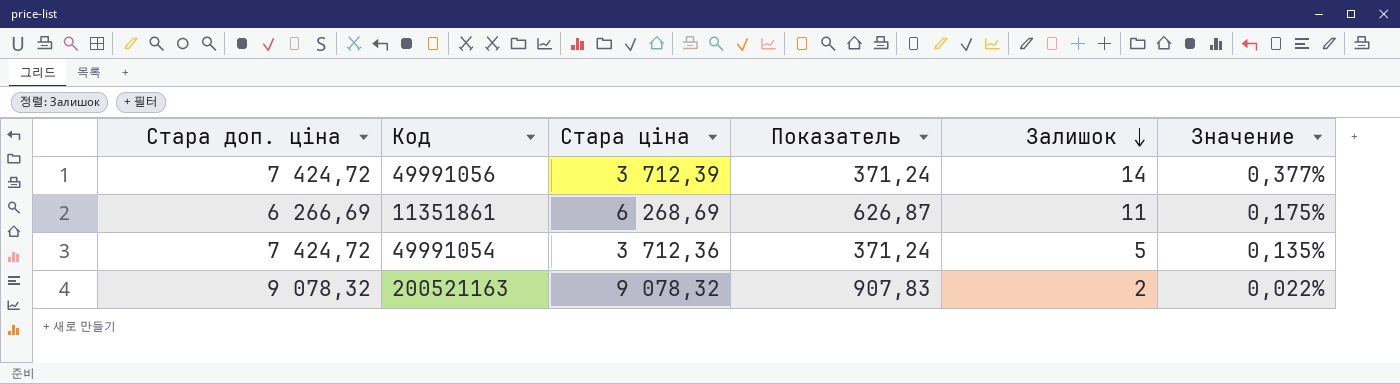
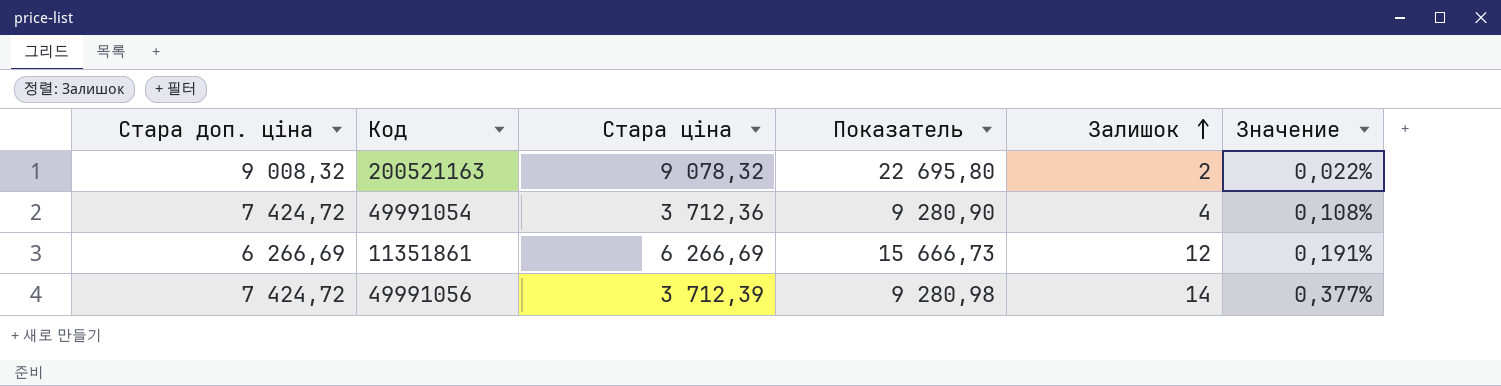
row order: Залишок descending -> Залишок ascending
column Показатель | formula: [Стара ціна] * 0,1 -> [Стара ціна] * 2,5
200521163 | Стара доп. ціна: 9 078,32 -> 9 008,32
49991054 | Залишок: 5 -> 4
49991054 | Значение: 0,135% -> 0,108%
11351861 | Стара ціна: 6 268,69 -> 6 266,69
11351861 | Залишок: 11 -> 12
11351861 | Значение: 0,175% -> 0,191%

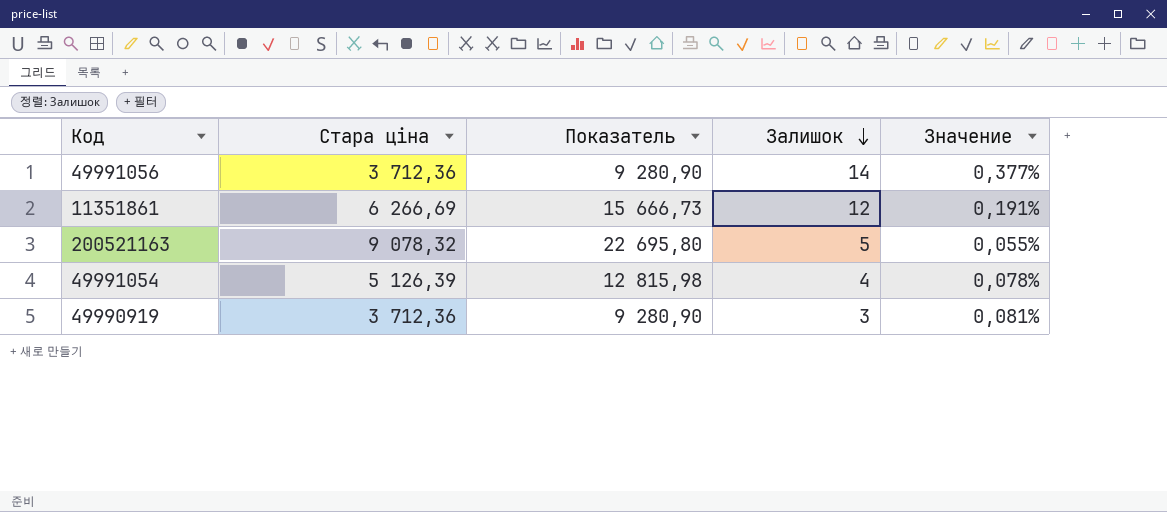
row order: Залишок ascending -> Залишок descending
column Стара доп. ціна | position: 1 -> none
49991056 | Стара ціна: 3 712,39 -> 3 712,36
49991056 | Показатель: 9 280,98 -> 9 280,90
200521163 | Залишок: 2 -> 5
200521163 | Значение: 0,022% -> 0,055%
49991054 | Стара ціна: 3 712,36 -> 5 126,39
49991054 | Показатель: 9 280,90 -> 12 815,98
49991054 | Значение: 0,108% -> 0,078%
row 49990919: none -> 3 712,36 | 9 280,90 | 3 | 0,081%

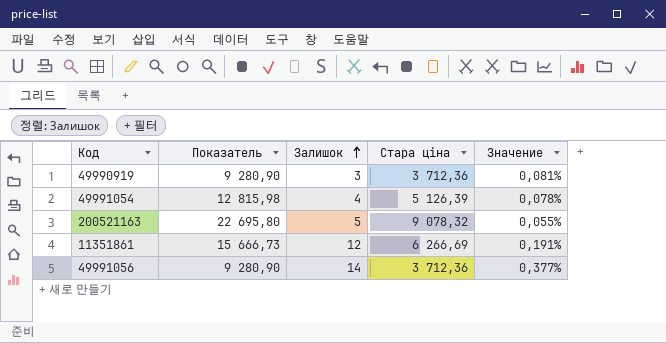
row order: Залишок descending -> Залишок ascending
column Стара ціна | position: 2 -> 4

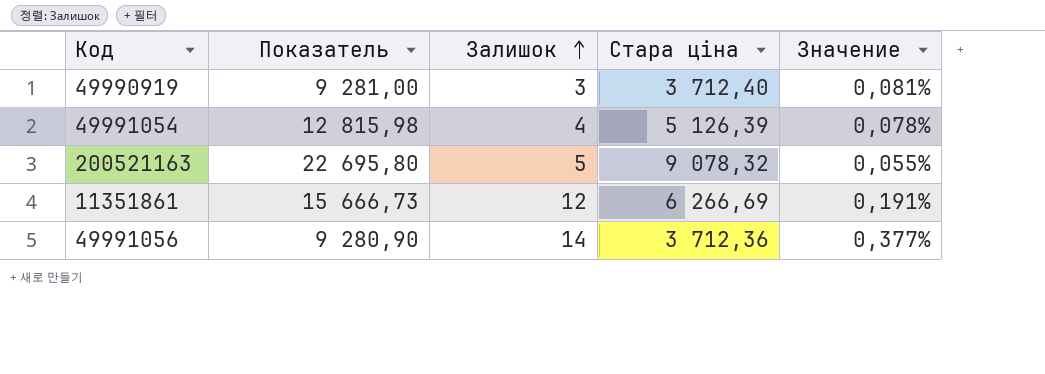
49990919 | Показатель: 9 280,90 -> 9 281,00
49990919 | Стара ціна: 3 712,36 -> 3 712,40

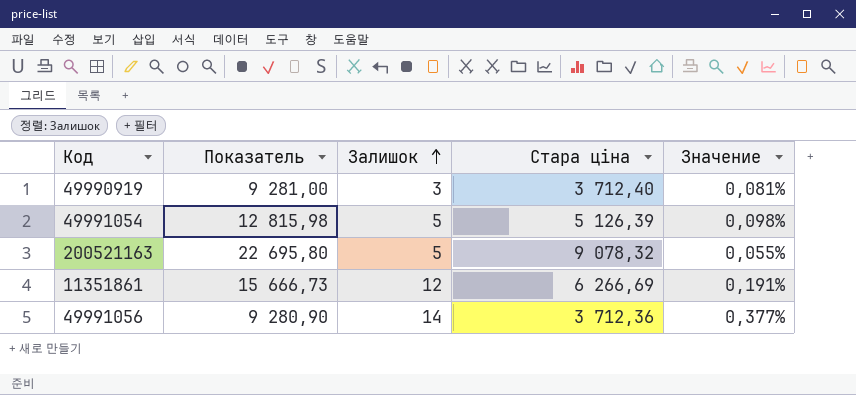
49991054 | Залишок: 4 -> 5
49991054 | Значение: 0,078% -> 0,098%

